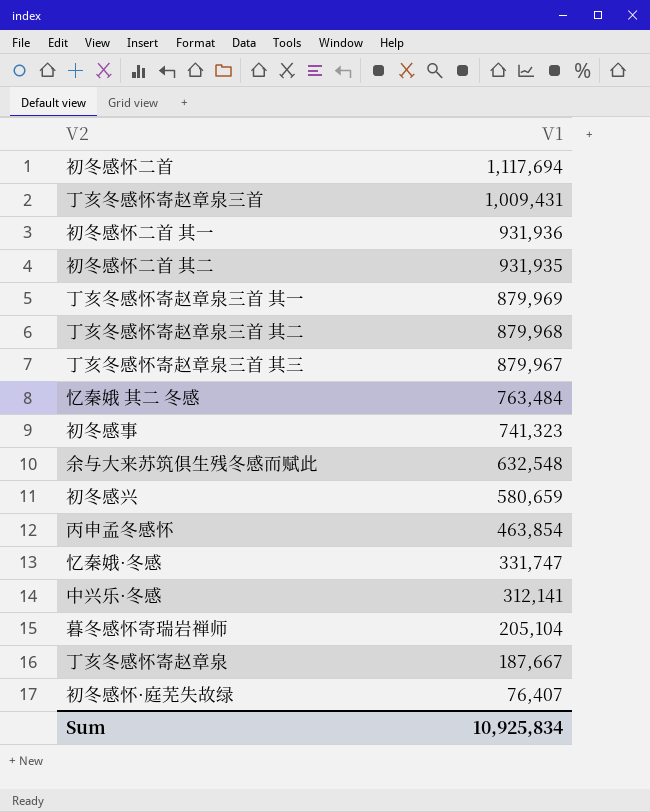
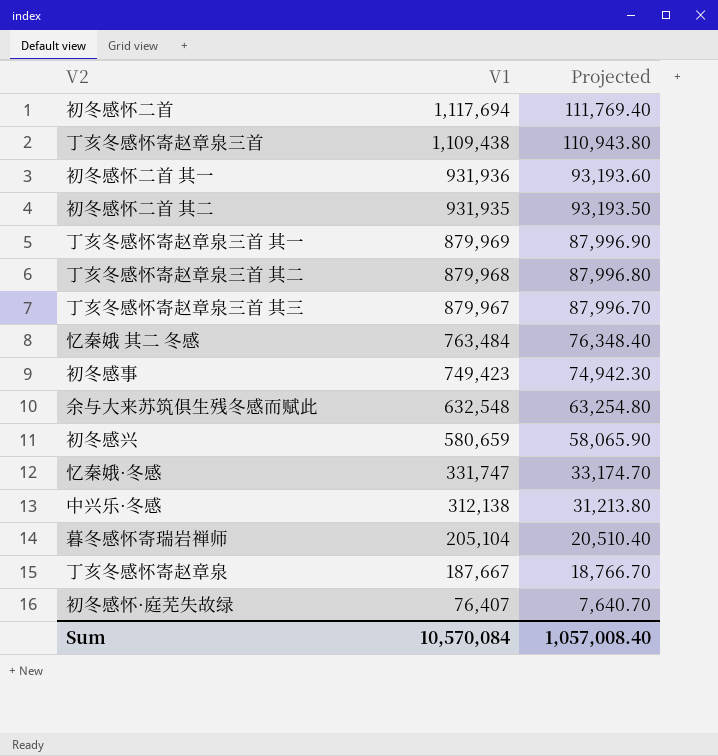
column Projected | formula: none -> [V1] * 0.1
row 丙申孟冬感怀: 463,854 -> none
丁亥冬感怀寄赵章泉三首 | V1: 1,009,431 -> 1,109,438
初冬感事 | V1: 741,323 -> 749,423
中兴乐·冬感 | V1: 312,141 -> 312,138
Sum | V1: 10,925,834 -> 10,570,084

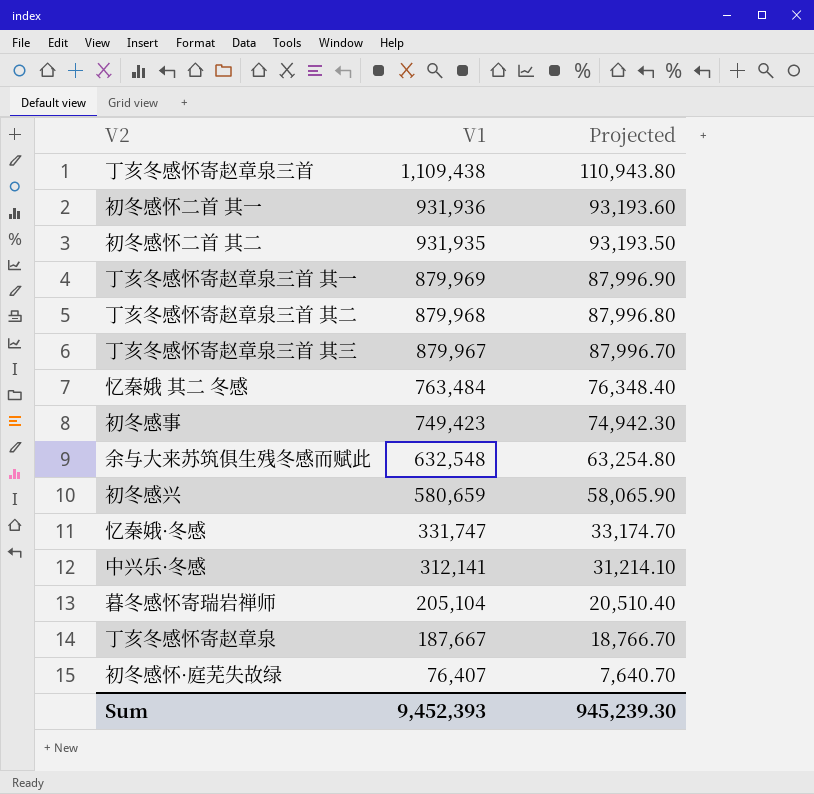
row 初冬感怀二首: 1,117,694 | 111,769.40 -> none
中兴乐·冬感 | V1: 312,138 -> 312,141
中兴乐·冬感 | Projected: 31,213.80 -> 31,214.10
Sum | V1: 10,570,084 -> 9,452,393
Sum | Projected: 1,057,008.40 -> 945,239.30

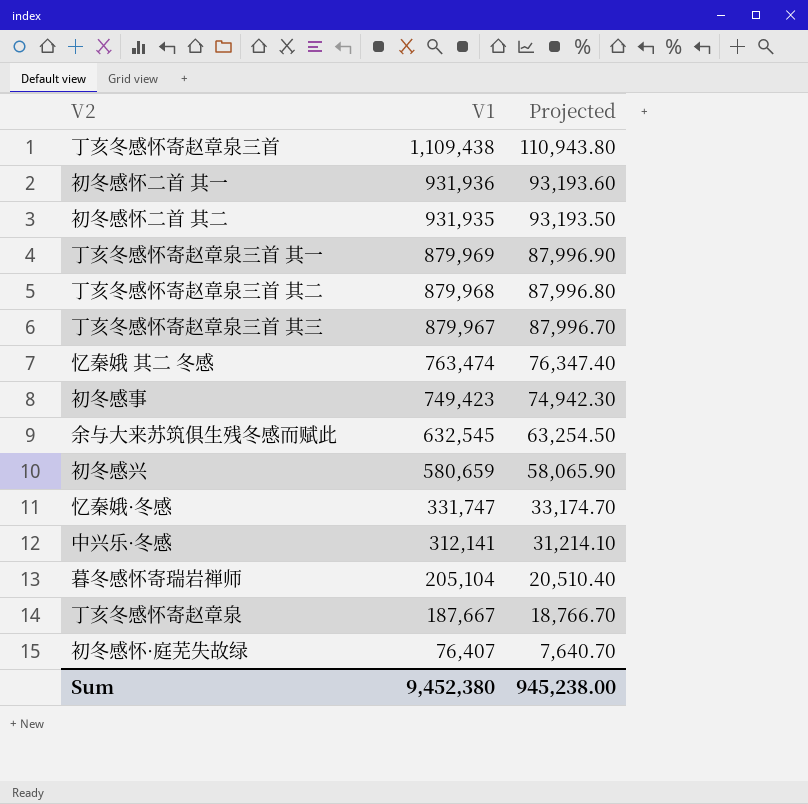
忆秦娥 其二 冬感 | V1: 763,484 -> 763,474
忆秦娥 其二 冬感 | Projected: 76,348.40 -> 76,347.40
余与大来苏筑俱生残冬感而赋此 | V1: 632,548 -> 632,545
余与大来苏筑俱生残冬感而赋此 | Projected: 63,254.80 -> 63,254.50
Sum | V1: 9,452,393 -> 9,452,380
Sum | Projected: 945,239.30 -> 945,238.00

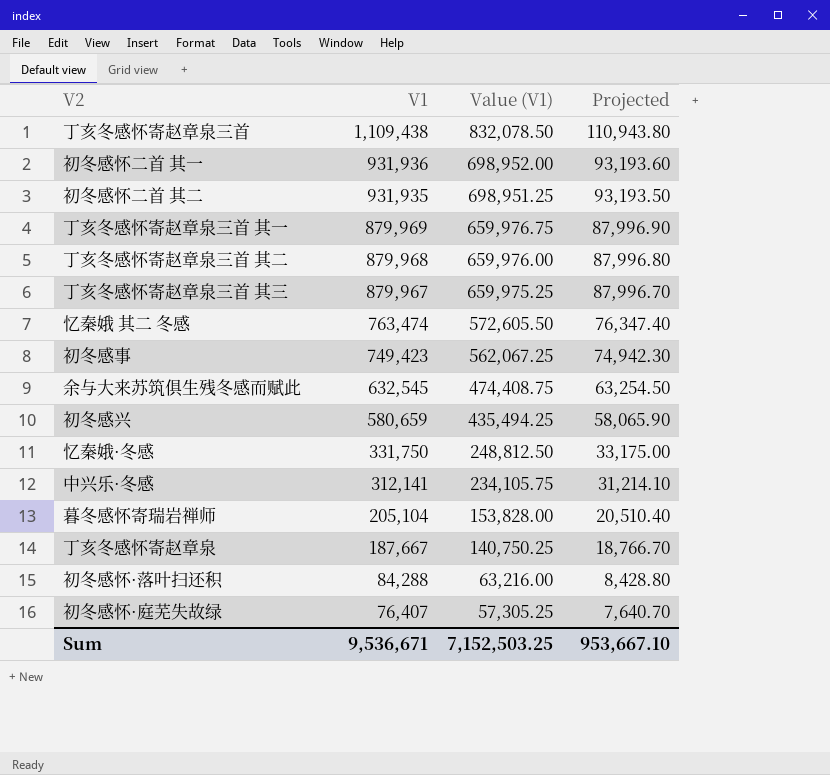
column Value (V1) | formula: none -> [V1] * 0.75
忆秦娥·冬感 | V1: 331,747 -> 331,750
忆秦娥·冬感 | Projected: 33,174.70 -> 33,175.00
row 初冬感怀·落叶扫还积: none -> 84,288 | 63,216.00 | 8,428.80
Sum | V1: 9,452,380 -> 9,536,671
Sum | Projected: 945,238.00 -> 953,667.10

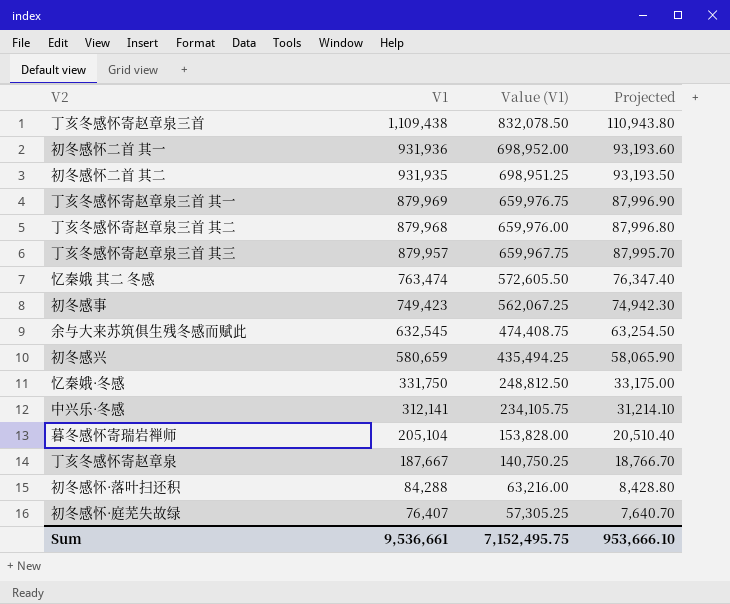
丁亥冬感怀寄赵章泉三首 其三 | V1: 879,967 -> 879,957
丁亥冬感怀寄赵章泉三首 其三 | Value (V1): 659,975.25 -> 659,967.75
丁亥冬感怀寄赵章泉三首 其三 | Projected: 87,996.70 -> 87,995.70
Sum | V1: 9,536,671 -> 9,536,661
Sum | Value (V1): 7,152,503.25 -> 7,152,495.75
Sum | Projected: 953,667.10 -> 953,666.10

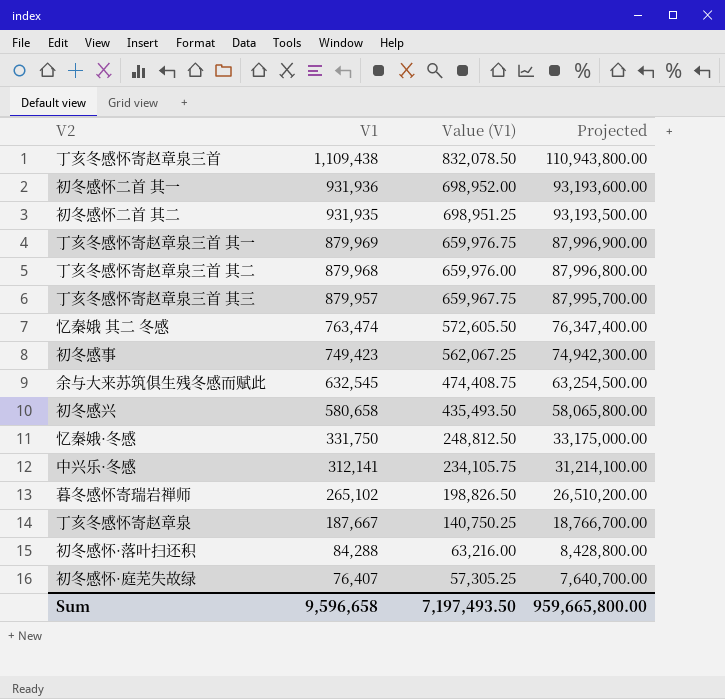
column Projected | formula: [V1] * 0.1 -> [V1] * 100
初冬感兴 | V1: 580,659 -> 580,658
初冬感兴 | Value (V1): 435,494.25 -> 435,493.50
暮冬感怀寄瑞岩禅师 | V1: 205,104 -> 265,102
暮冬感怀寄瑞岩禅师 | Value (V1): 153,828.00 -> 198,826.50
Sum | V1: 9,536,661 -> 9,596,658
Sum | Value (V1): 7,152,495.75 -> 7,197,493.50
Sum | Projected: 953,666.10 -> 959,665,800.00

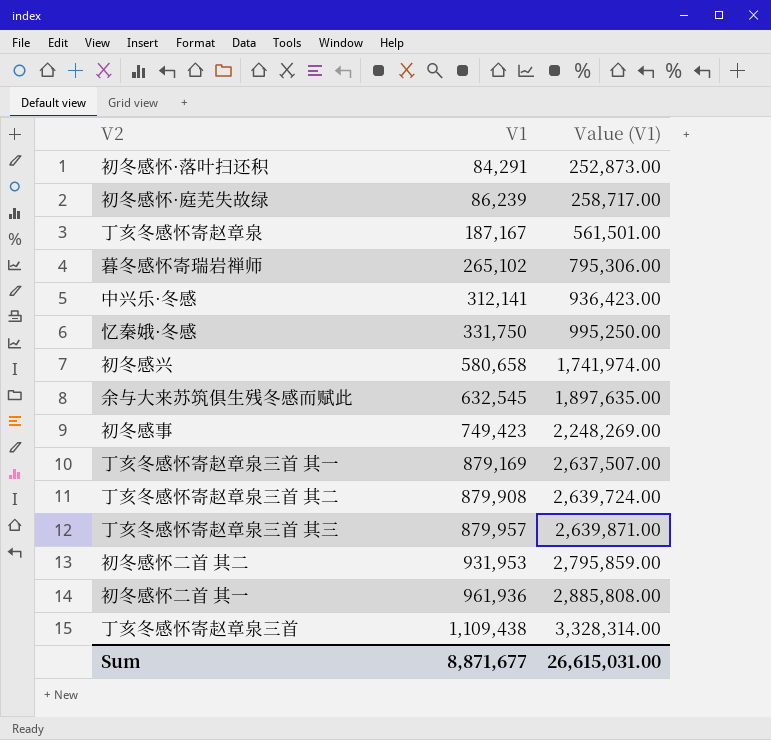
row order: V1 descending -> V1 ascending
column Projected | formula: [V1] * 100 -> none
column Value (V1) | formula: [V1] * 0.75 -> [V1] * 3
row 忆秦娥 其二 冬感: 763,474 | 572,605.50 | 76,347,400.00 -> none
初冬感怀·落叶扫还积 | V1: 84,288 -> 84,291
初冬感怀·庭芜失故绿 | V1: 76,407 -> 86,239
丁亥冬感怀寄赵章泉 | V1: 187,667 -> 187,167
丁亥冬感怀寄赵章泉三首 其一 | V1: 879,969 -> 879,169
丁亥冬感怀寄赵章泉三首 其二 | V1: 879,968 -> 879,908
初冬感怀二首 其二 | V1: 931,935 -> 931,953
初冬感怀二首 其一 | V1: 931,936 -> 961,936
Sum | V1: 9,596,658 -> 8,871,677
Sum | Value (V1): 7,197,493.50 -> 26,615,031.00

